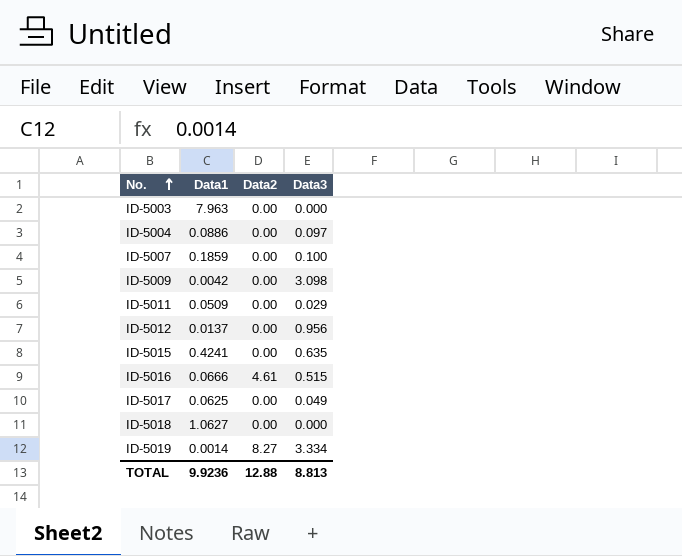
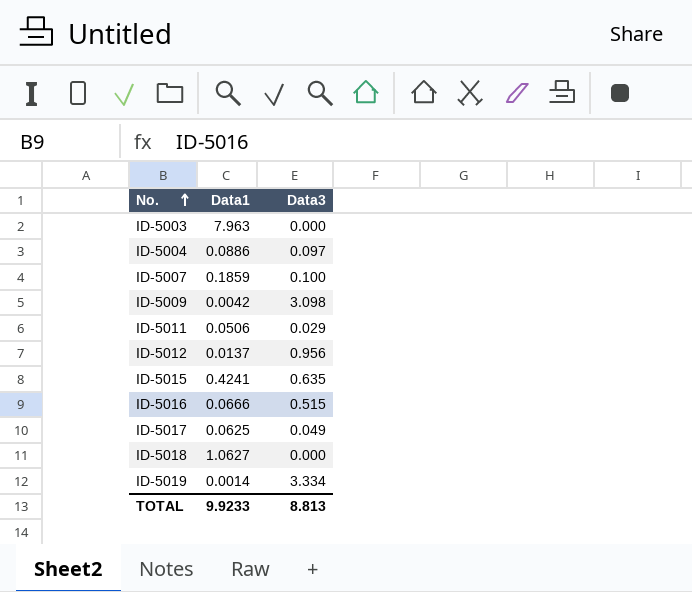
column Data2 | position: 3 -> none
ID-5011 | Data1: 0.0509 -> 0.0506
TOTAL | Data1: 9.9236 -> 9.9233

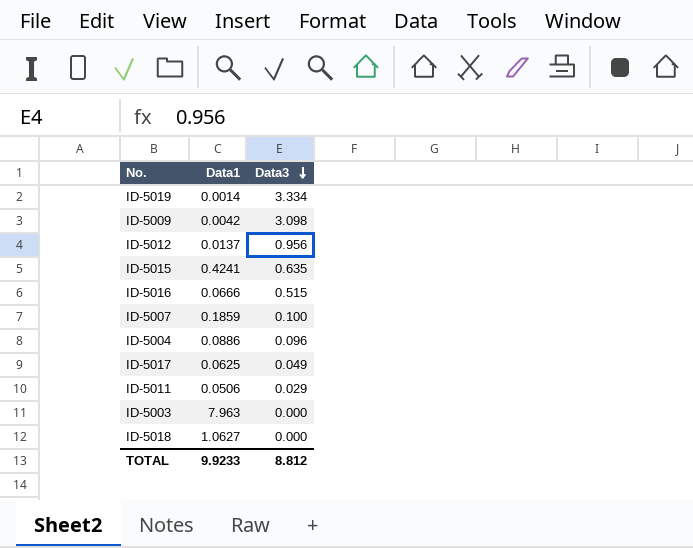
row order: No. ascending -> Data3 descending
ID-5004 | Data3: 0.097 -> 0.096
TOTAL | Data3: 8.813 -> 8.812

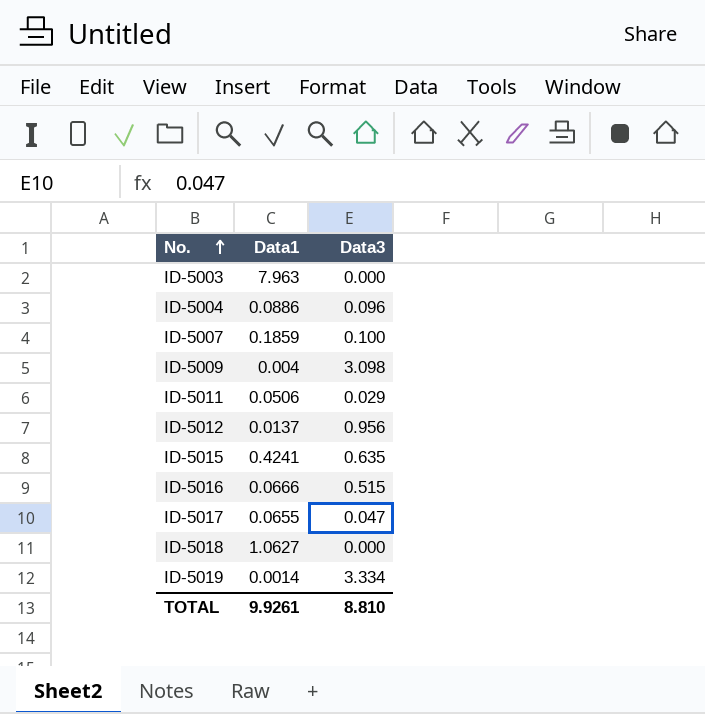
row order: Data3 descending -> No. ascending
ID-5009 | Data1: 0.0042 -> 0.004
ID-5017 | Data1: 0.0625 -> 0.0655
ID-5017 | Data3: 0.049 -> 0.047
TOTAL | Data1: 9.9233 -> 9.9261
TOTAL | Data3: 8.812 -> 8.810

